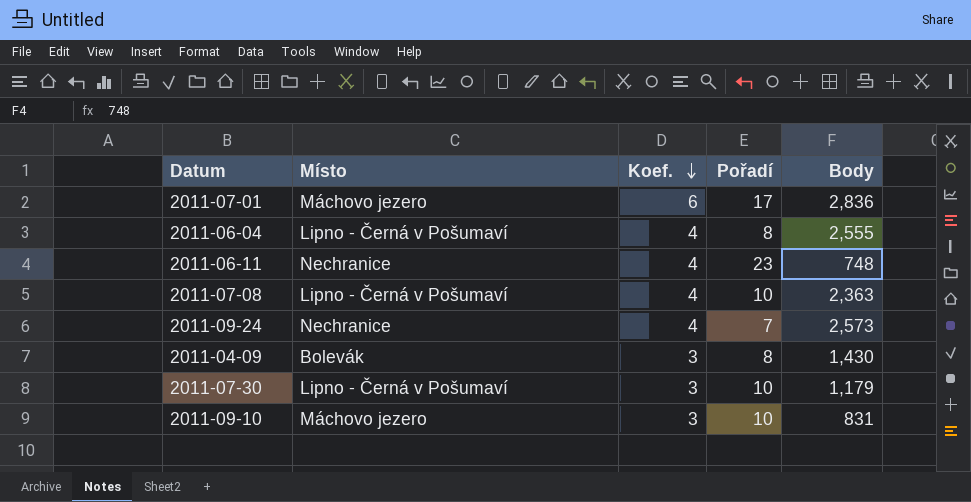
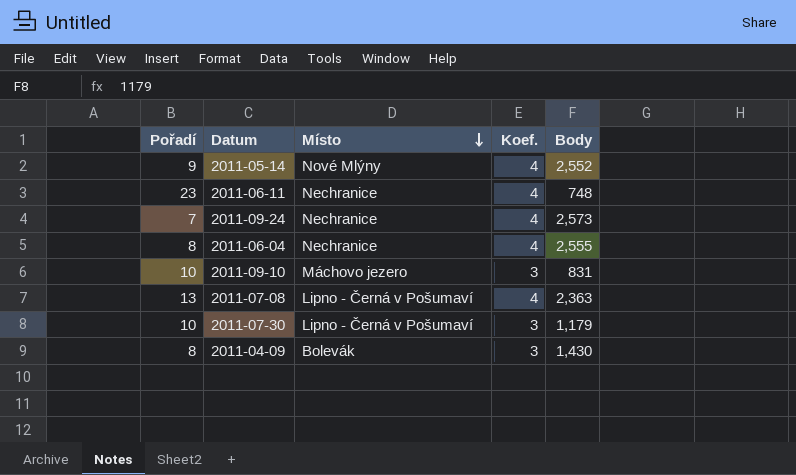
row order: Koef. descending -> Místo descending
column Pořadí | position: 4 -> 1
row 2011-07-01: Máchovo jezero | 6 | 17 | 2,836 -> none
row 2011-05-14: none -> 9 | Nové Mlýny | 4 | 2,552
2011-06-04 | Místo: Lipno - Černá v Pošumaví -> Nechranice
2011-07-08 | Pořadí: 10 -> 13

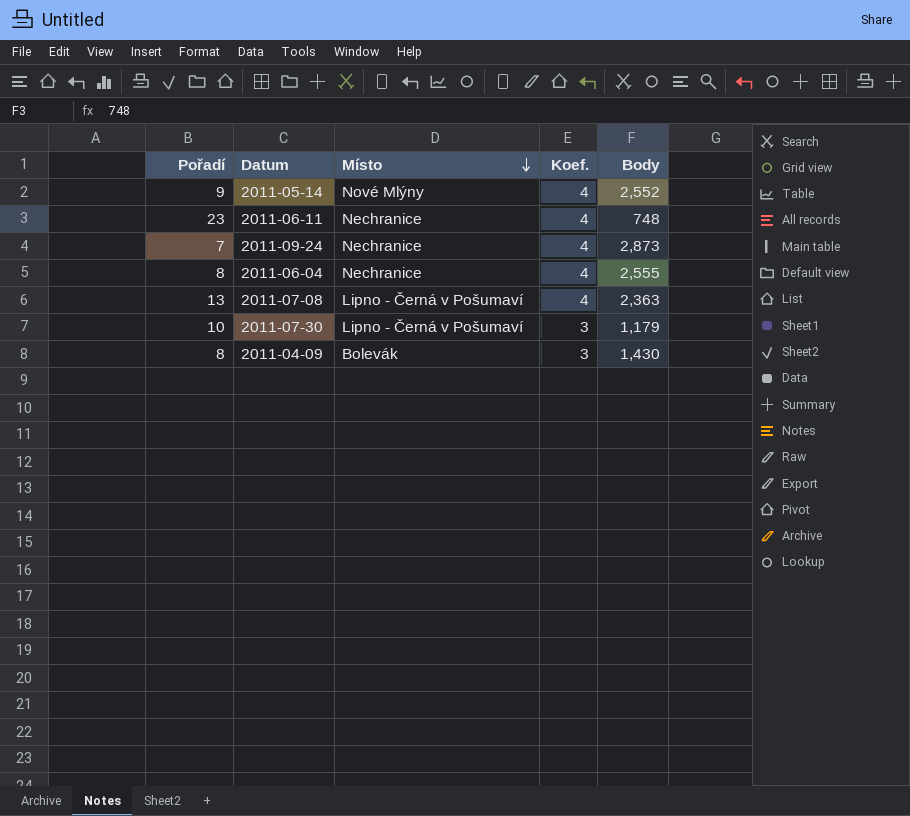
row 2011-09-10: 10 | Máchovo jezero | 3 | 831 -> none
2011-09-24 | Body: 2,573 -> 2,873

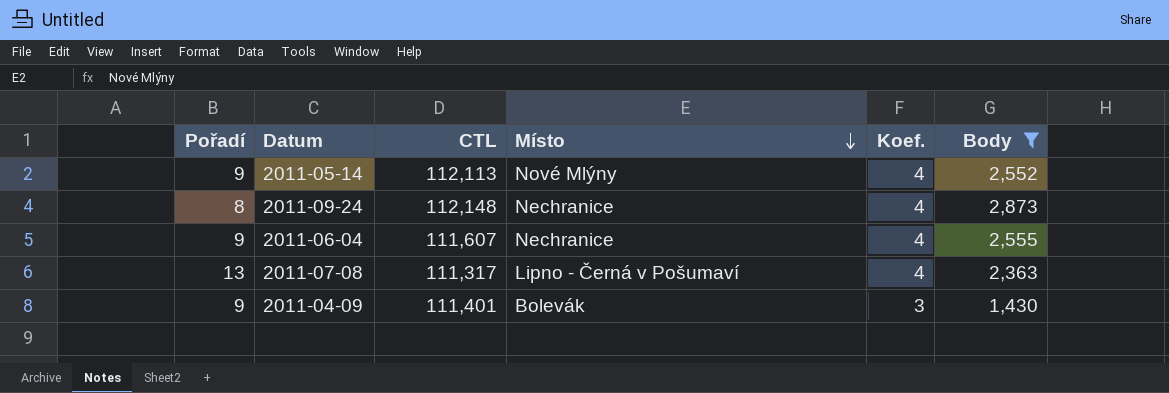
filter: none -> Body >= 1,430
column CTL | position: none -> 3
2011-09-24 | Pořadí: 7 -> 8
2011-06-04 | Pořadí: 8 -> 9
2011-04-09 | Pořadí: 8 -> 9

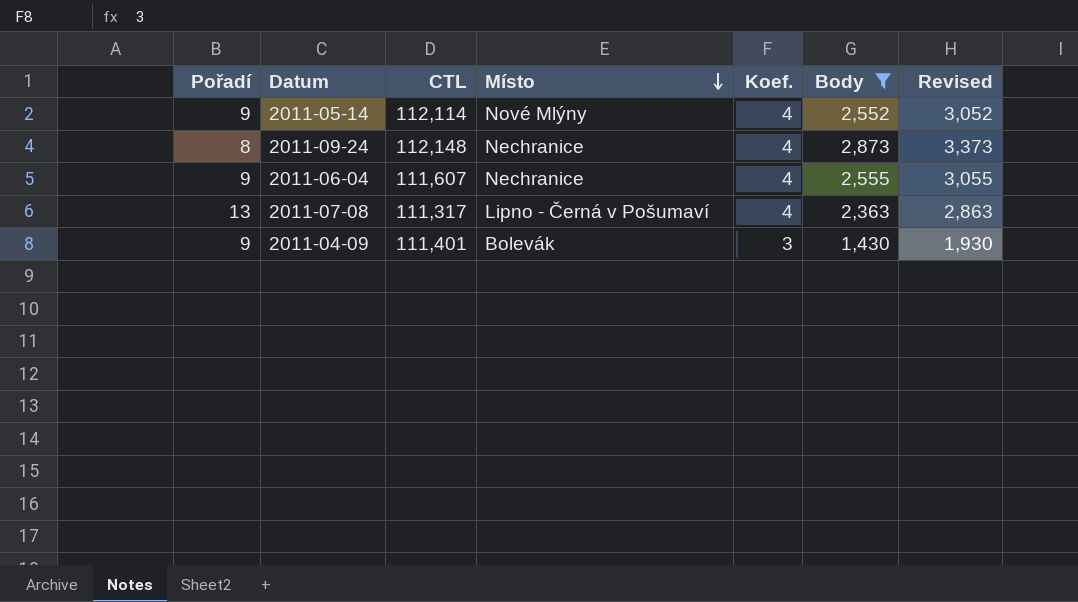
column Revised | formula: none -> [Body] + 500
2011-05-14 | CTL: 112,113 -> 112,114

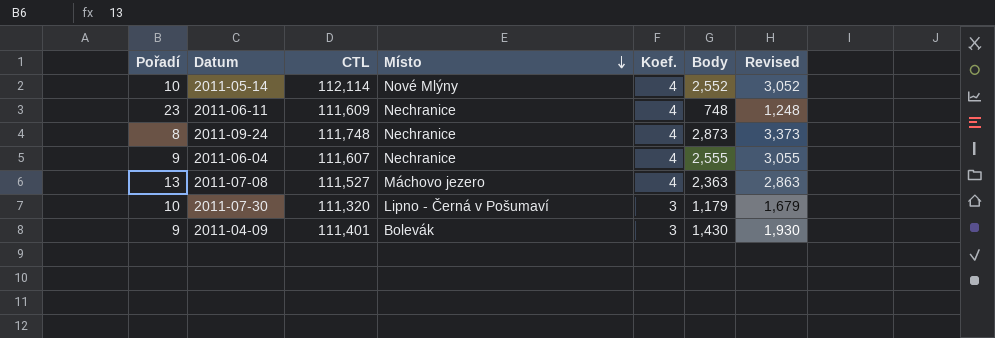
filter: Body >= 1,430 -> none
2011-05-14 | Pořadí: 9 -> 10
2011-09-24 | CTL: 112,148 -> 111,748
2011-07-08 | CTL: 111,317 -> 111,527
2011-07-08 | Místo: Lipno - Černá v Pošumaví -> Máchovo jezero

